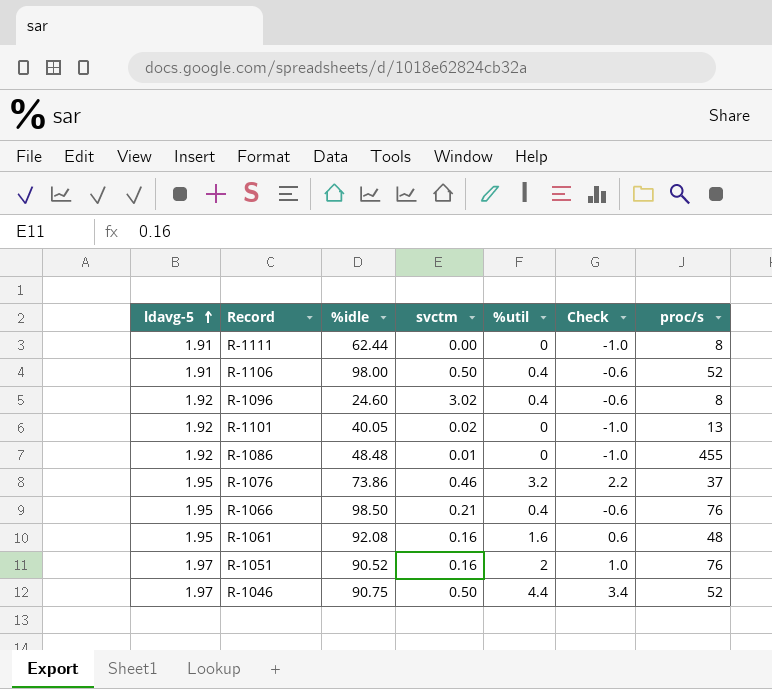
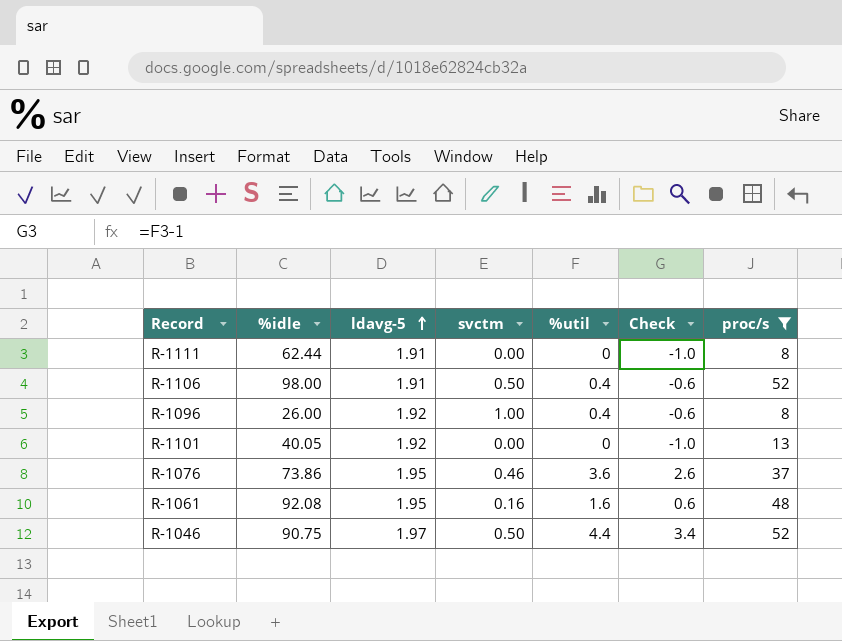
filter: none -> proc/s <= 52
column ldavg-5 | position: 1 -> 3
R-1096 | %idle: 24.60 -> 26.00
R-1096 | svctm: 3.02 -> 1.00
R-1101 | svctm: 0.02 -> 0.00
R-1076 | %util: 3.2 -> 3.6
R-1076 | Check: 2.2 -> 2.6

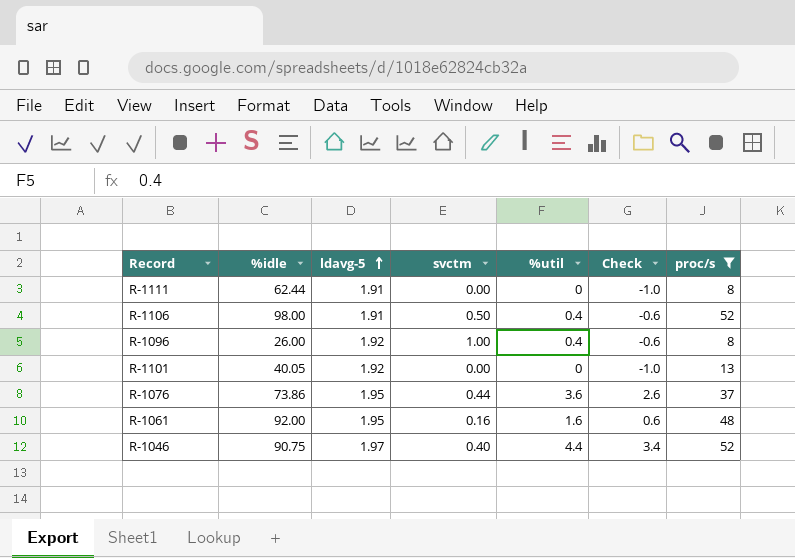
R-1076 | svctm: 0.46 -> 0.44
R-1061 | %idle: 92.08 -> 92.00
R-1046 | svctm: 0.50 -> 0.40

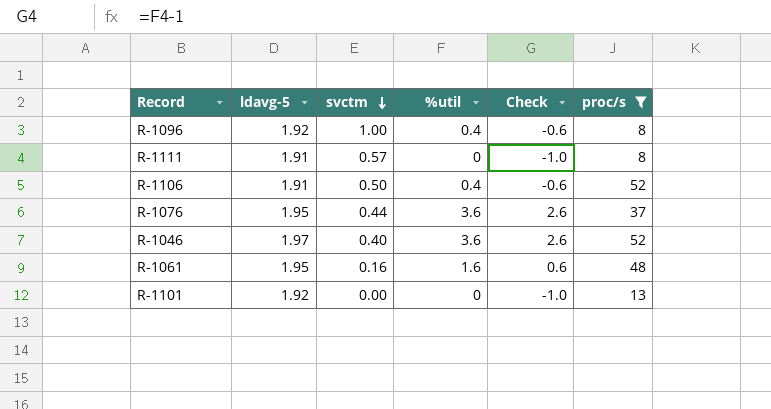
row order: ldavg-5 ascending -> svctm descending
column %idle | position: 2 -> none
R-1111 | svctm: 0.00 -> 0.57
R-1046 | %util: 4.4 -> 3.6
R-1046 | Check: 3.4 -> 2.6

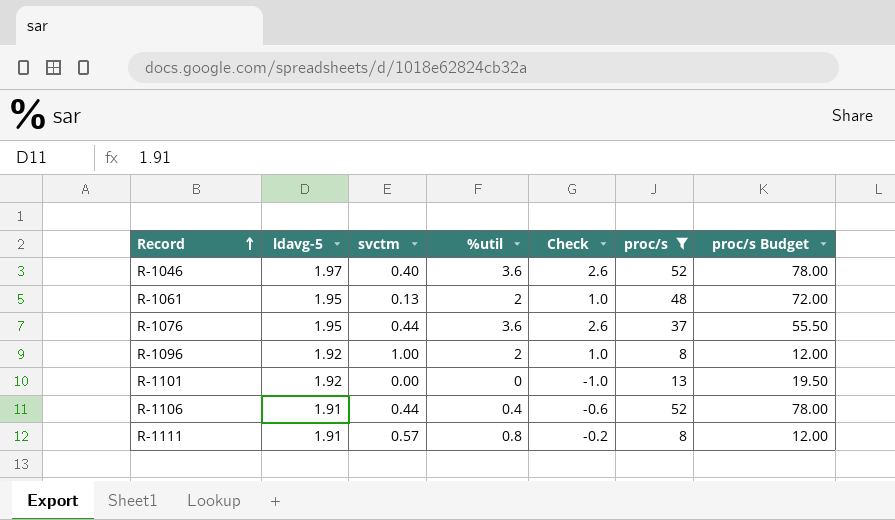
row order: svctm descending -> Record ascending
column proc/s Budget | formula: none -> [proc/s] * 1.5
R-1061 | svctm: 0.16 -> 0.13
R-1061 | %util: 1.6 -> 2
R-1061 | Check: 0.6 -> 1.0
R-1096 | %util: 0.4 -> 2
R-1096 | Check: -0.6 -> 1.0
R-1106 | svctm: 0.50 -> 0.44
R-1111 | %util: 0 -> 0.8
R-1111 | Check: -1.0 -> -0.2

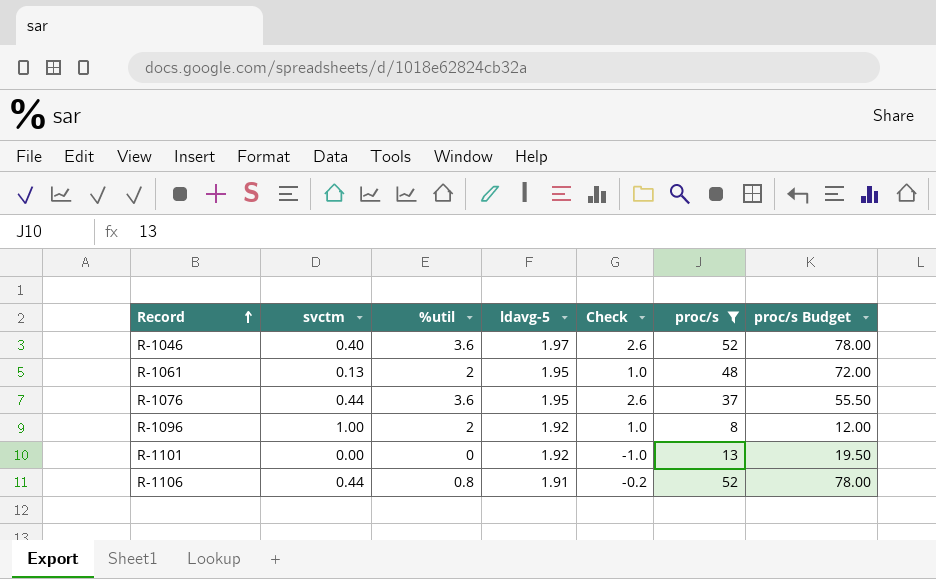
column ldavg-5 | position: 2 -> 4
row R-1111: 1.91 | 0.57 | 0.8 | -0.2 | 8 | 12.00 -> none
R-1106 | %util: 0.4 -> 0.8
R-1106 | Check: -0.6 -> -0.2

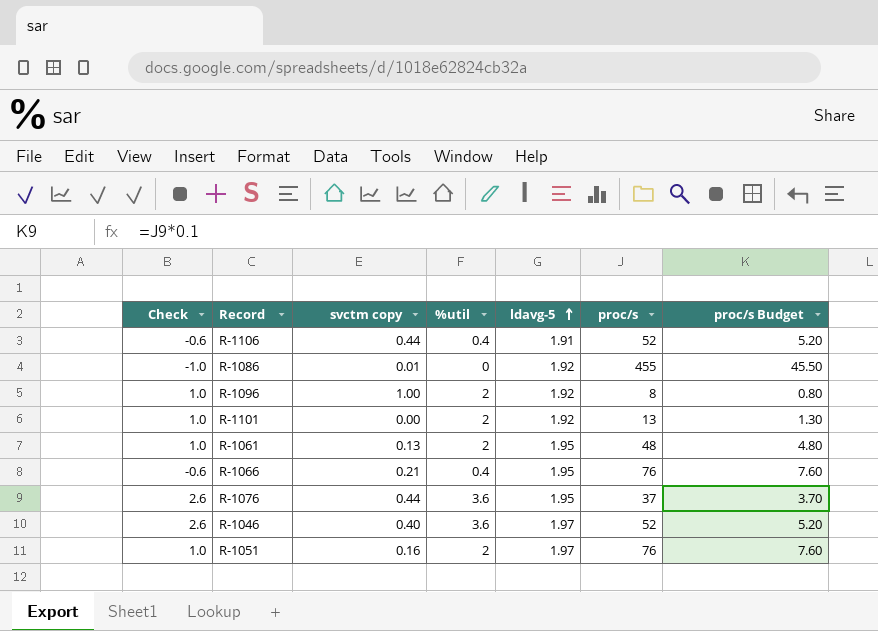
filter: proc/s <= 52 -> none
row order: Record ascending -> ldavg-5 ascending
column Check | position: 5 -> 1
column name: svctm -> svctm copy
column proc/s Budget | formula: [proc/s] * 1.5 -> [proc/s] * 0.1
R-1106 | Check: -0.2 -> -0.6
R-1106 | %util: 0.8 -> 0.4
R-1101 | Check: -1.0 -> 1.0
R-1101 | %util: 0 -> 2

